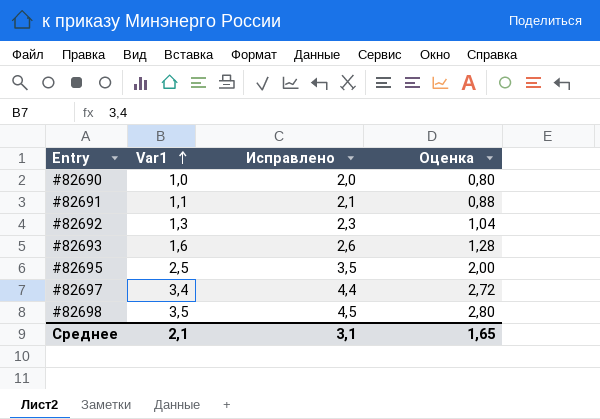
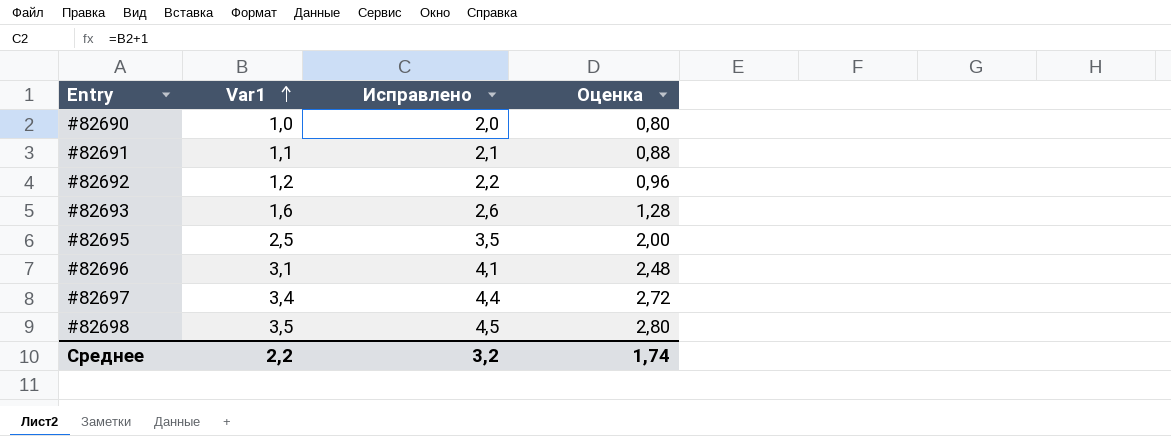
#82692 | Var1: 1,3 -> 1,2
#82692 | Исправлено: 2,3 -> 2,2
#82692 | Оценка: 1,04 -> 0,96
row #82696: none -> 3,1 | 4,1 | 2,48
Среднее | Var1: 2,1 -> 2,2
Среднее | Исправлено: 3,1 -> 3,2
Среднее | Оценка: 1,65 -> 1,74

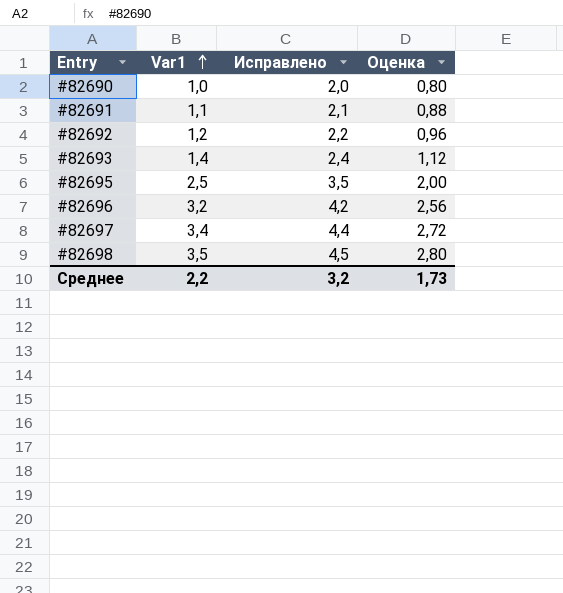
#82693 | Var1: 1,6 -> 1,4
#82693 | Исправлено: 2,6 -> 2,4
#82693 | Оценка: 1,28 -> 1,12
#82696 | Var1: 3,1 -> 3,2
#82696 | Исправлено: 4,1 -> 4,2
#82696 | Оценка: 2,48 -> 2,56
Среднее | Оценка: 1,74 -> 1,73

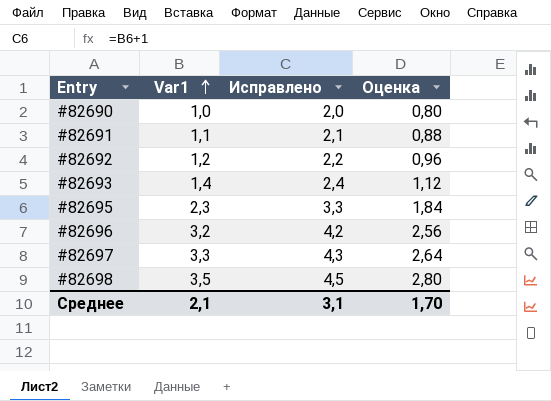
#82695 | Var1: 2,5 -> 2,3
#82695 | Исправлено: 3,5 -> 3,3
#82695 | Оценка: 2,00 -> 1,84
#82697 | Var1: 3,4 -> 3,3
#82697 | Исправлено: 4,4 -> 4,3
#82697 | Оценка: 2,72 -> 2,64
Среднее | Var1: 2,2 -> 2,1
Среднее | Исправлено: 3,2 -> 3,1
Среднее | Оценка: 1,73 -> 1,70

